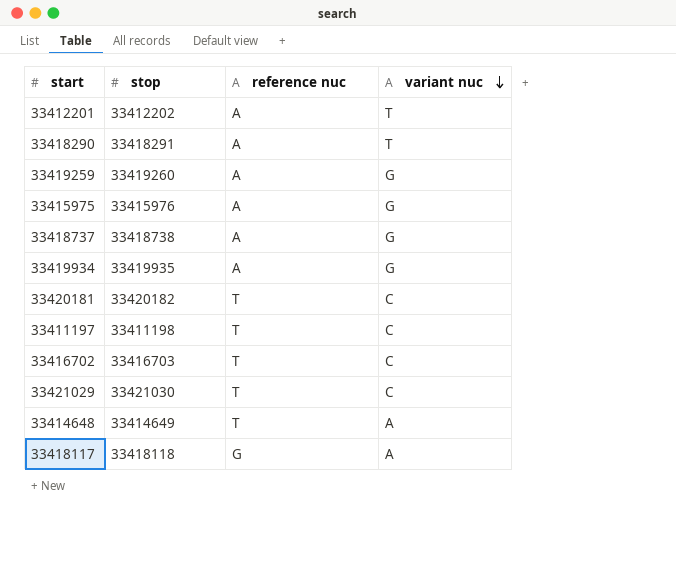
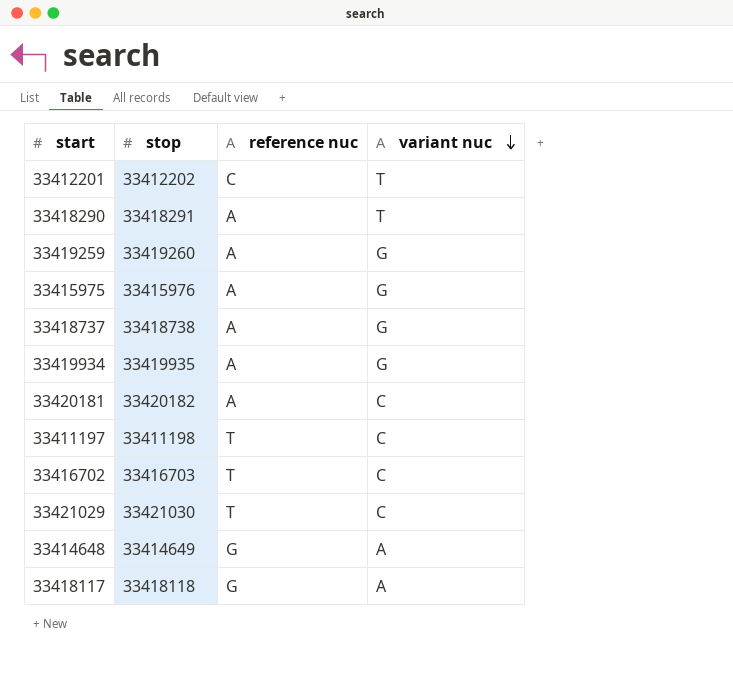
33412201 | reference nuc: A -> C
33420181 | reference nuc: T -> A
33414648 | reference nuc: T -> G

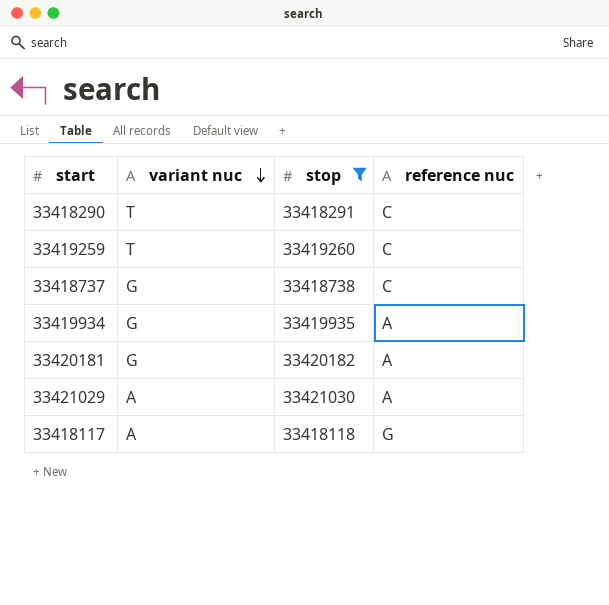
filter: none -> stop >= 33418118
column variant nuc | position: 4 -> 2
33418290 | reference nuc: A -> C
33419259 | variant nuc: G -> T
33419259 | reference nuc: A -> C
33418737 | reference nuc: A -> C
33420181 | variant nuc: C -> G
33421029 | variant nuc: C -> A
33421029 | reference nuc: T -> A

